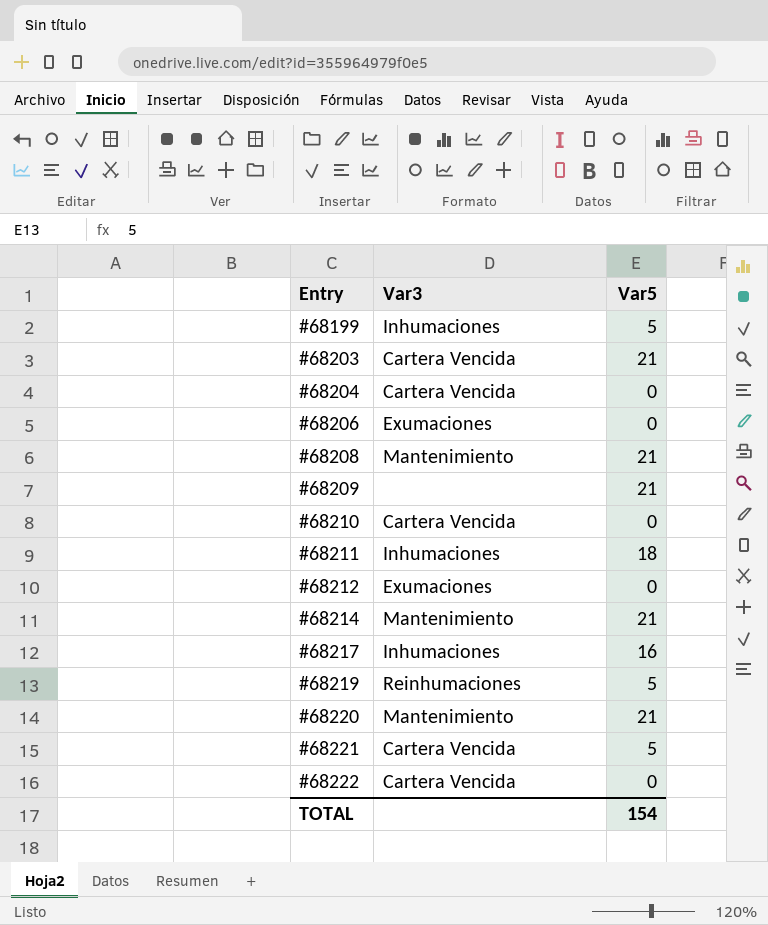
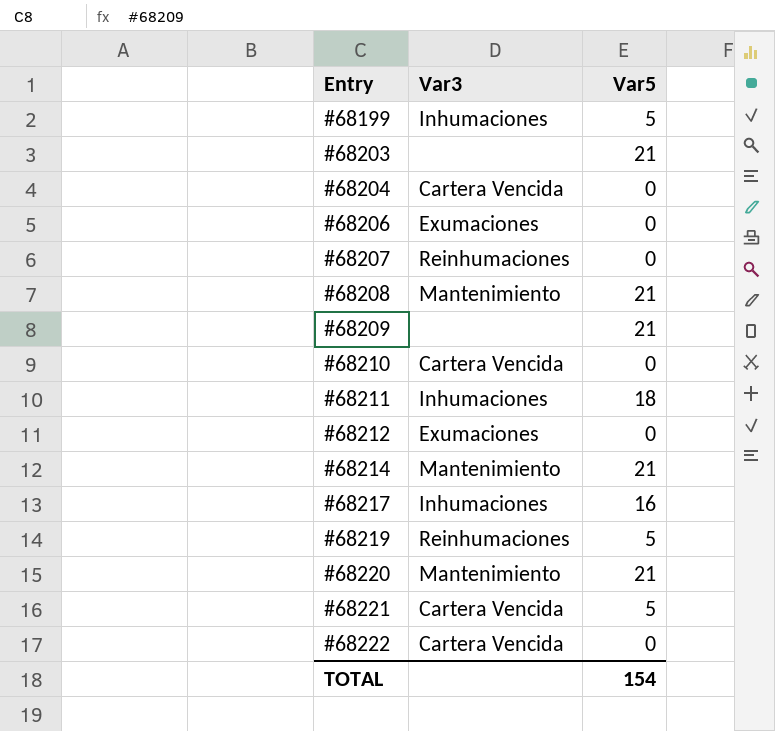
#68203 | Var3: Cartera Vencida -> none
row #68207: none -> Reinhumaciones | 0

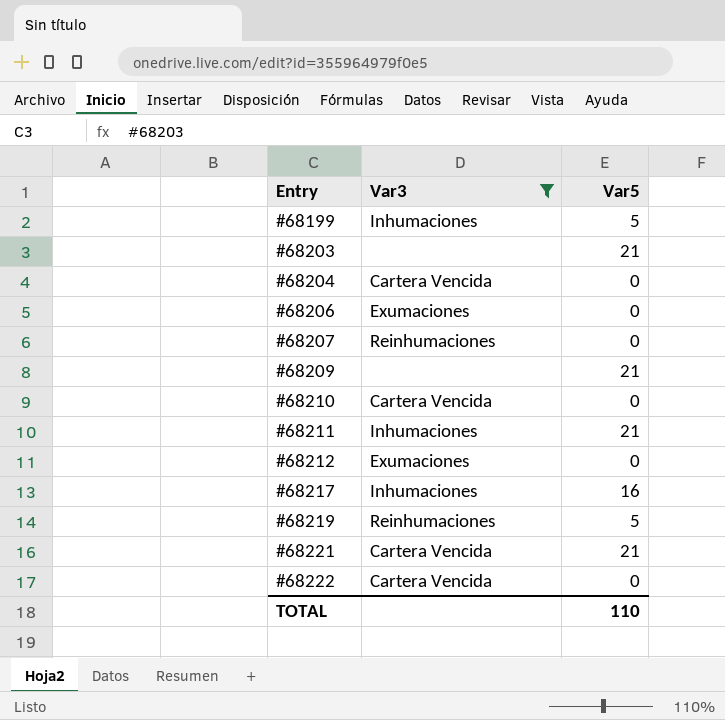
filter: none -> Var3 != Mantenimiento
#68211 | Var5: 18 -> 21
#68221 | Var5: 5 -> 21
TOTAL | Var5: 154 -> 110

